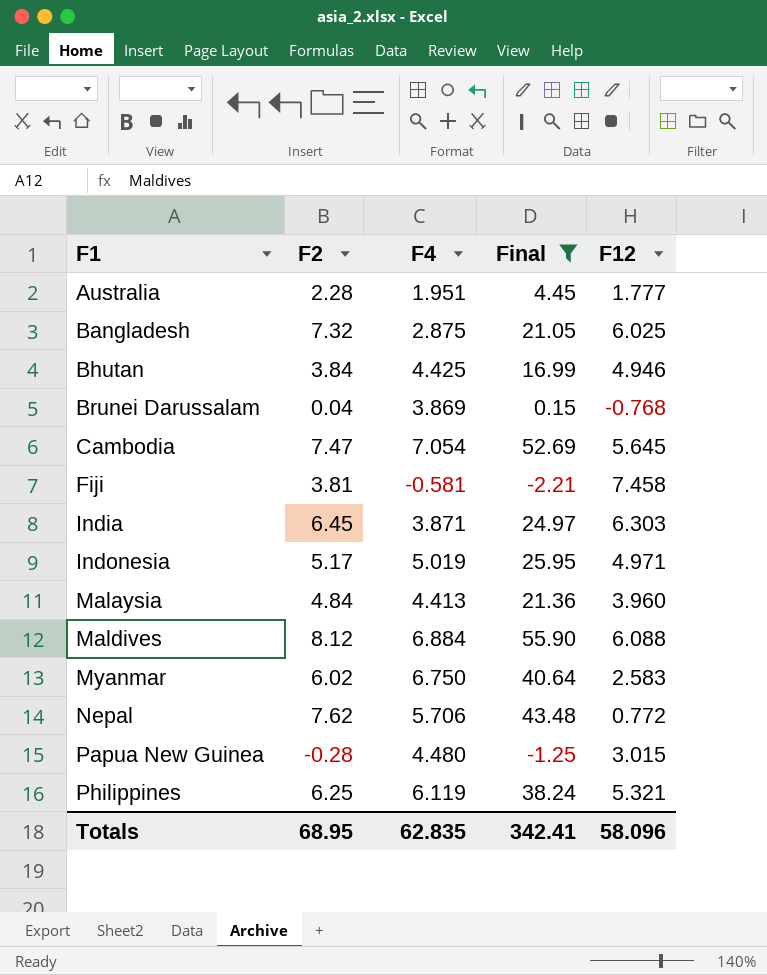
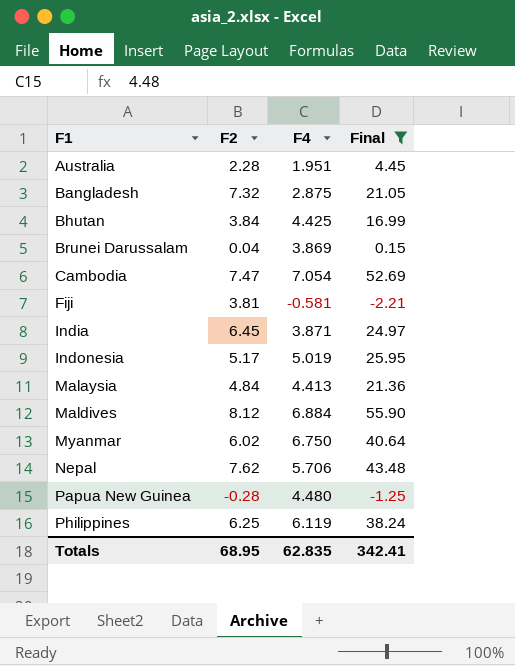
column F12 | position: 5 -> none

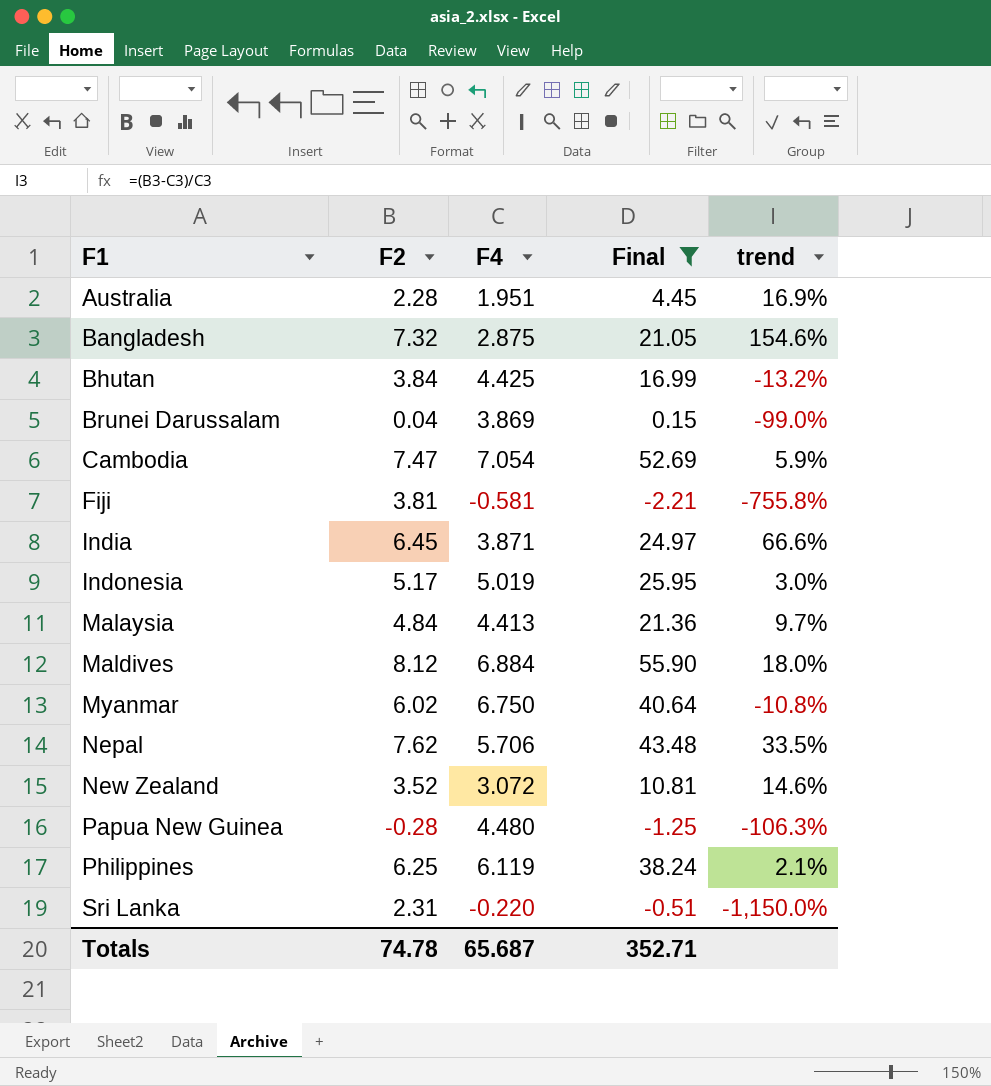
column trend | formula: none -> ([F2] - [F4]) / [F4]
row New Zealand: none -> 3.52 | 3.072 | 10.81 | 14.6%
row Sri Lanka: none -> 2.31 | -0.220 | -0.51 | -1,150.0%
Totals | F2: 68.95 -> 74.78
Totals | F4: 62.835 -> 65.687
Totals | Final: 342.41 -> 352.71

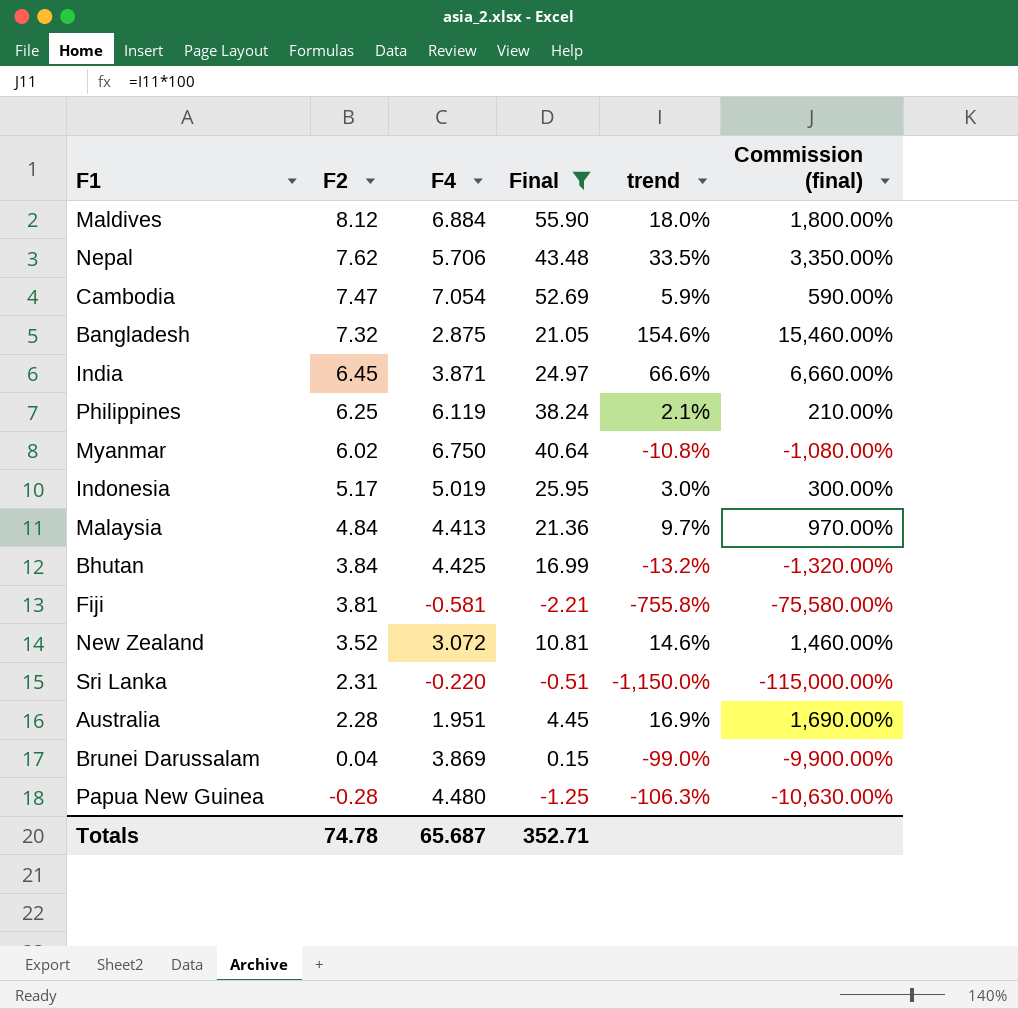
row order: F1 ascending -> F2 descending
column Commission (final) | formula: none -> [trend] * 100

